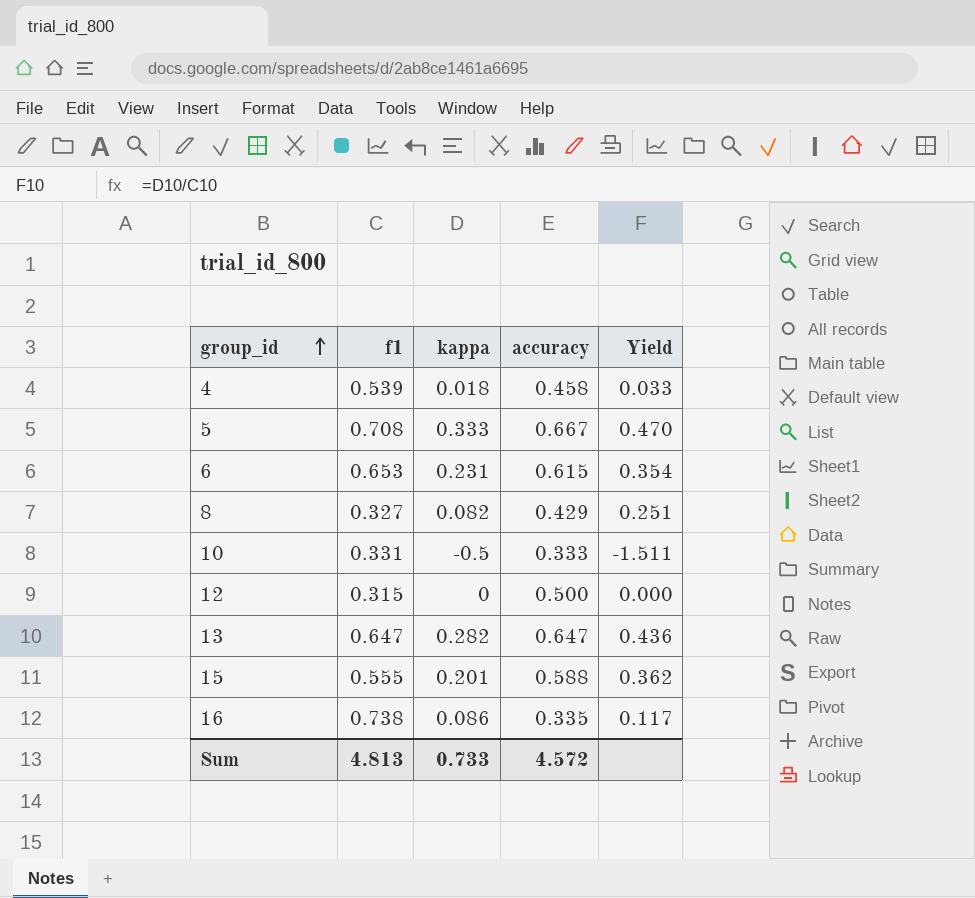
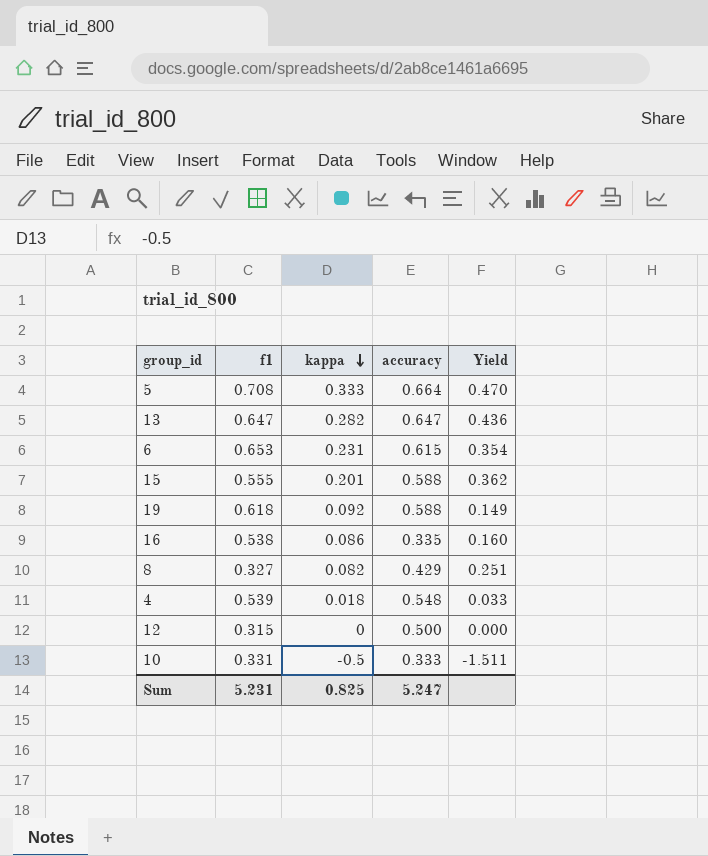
row order: group_id ascending -> kappa descending
5 | accuracy: 0.667 -> 0.664
row 19: none -> 0.618 | 0.092 | 0.588 | 0.149
16 | f1: 0.738 -> 0.538
16 | Yield: 0.117 -> 0.160
4 | accuracy: 0.458 -> 0.548
Sum | f1: 4.813 -> 5.231
Sum | kappa: 0.733 -> 0.825
Sum | accuracy: 4.572 -> 5.247

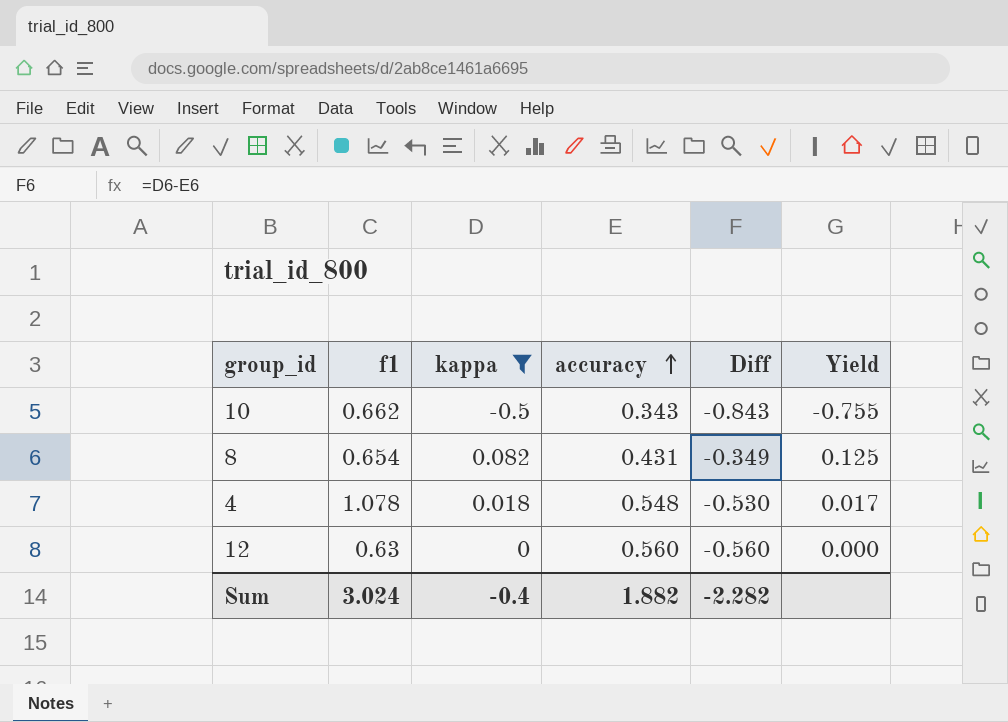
filter: none -> kappa <= 0.082
row order: kappa descending -> accuracy ascending
column Diff | formula: none -> [kappa] - [accuracy]
10 | f1: 0.331 -> 0.662
10 | accuracy: 0.333 -> 0.343
10 | Yield: -1.511 -> -0.755
8 | f1: 0.327 -> 0.654
8 | accuracy: 0.429 -> 0.431
8 | Yield: 0.251 -> 0.125
4 | f1: 0.539 -> 1.078
4 | Yield: 0.033 -> 0.017
12 | f1: 0.315 -> 0.63
12 | accuracy: 0.500 -> 0.560
Sum | f1: 5.231 -> 3.024
Sum | kappa: 0.825 -> -0.4
Sum | accuracy: 5.247 -> 1.882

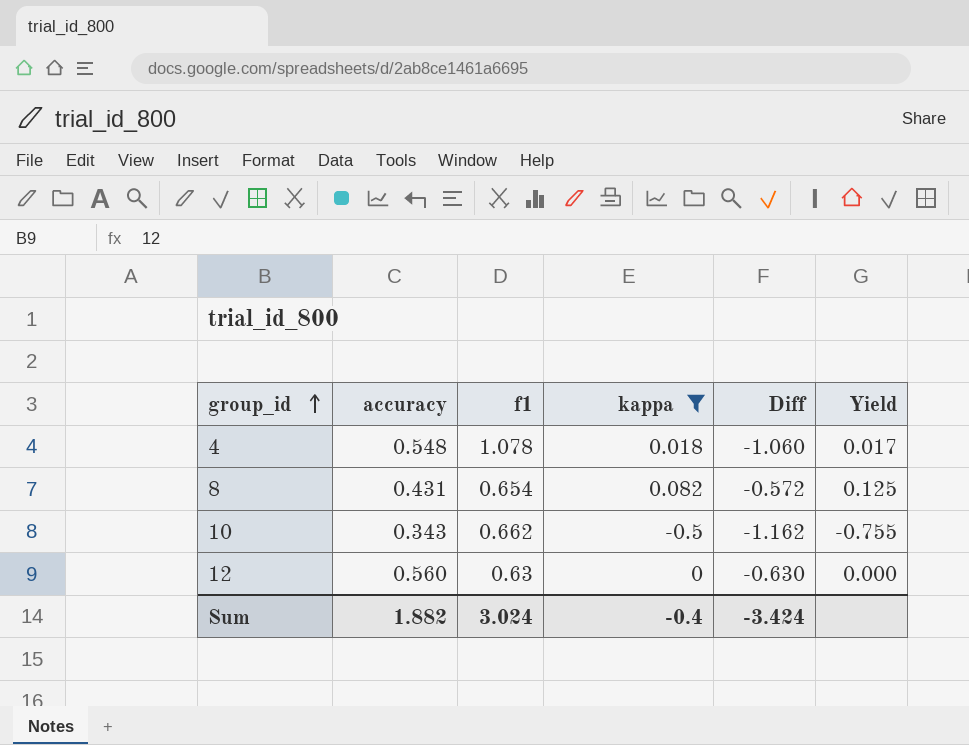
row order: accuracy ascending -> group_id ascending
column accuracy | position: 4 -> 2
column Diff | formula: [kappa] - [accuracy] -> [kappa] - [f1]
Sum | Diff: -2.282 -> -3.424

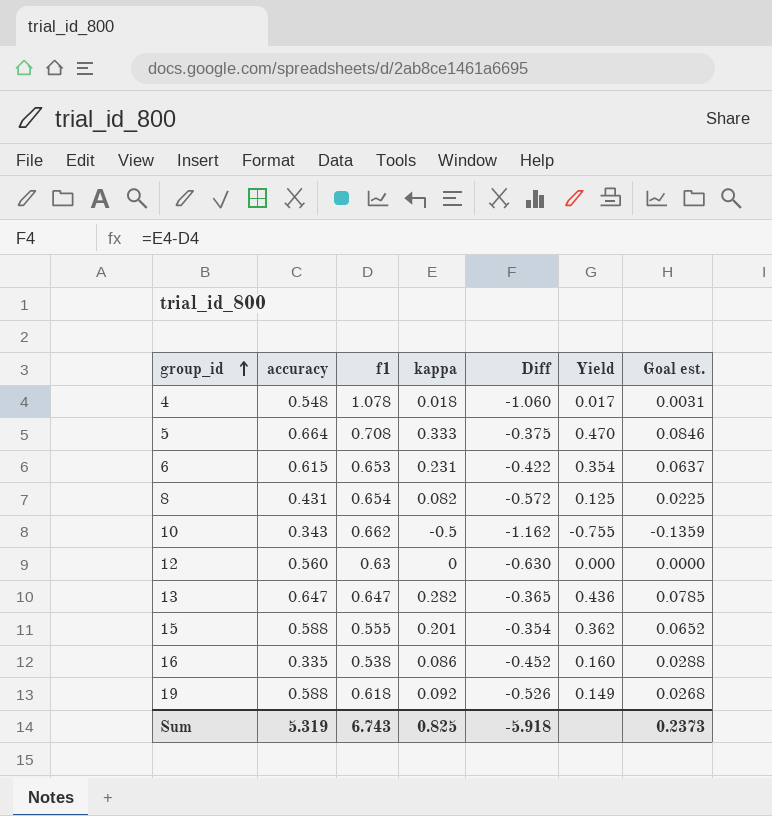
filter: kappa <= 0.082 -> none
column Goal est. | formula: none -> [Yield] * 0.18
Sum | accuracy: 1.882 -> 5.319
Sum | f1: 3.024 -> 6.743
Sum | kappa: -0.4 -> 0.825
Sum | Diff: -3.424 -> -5.918

